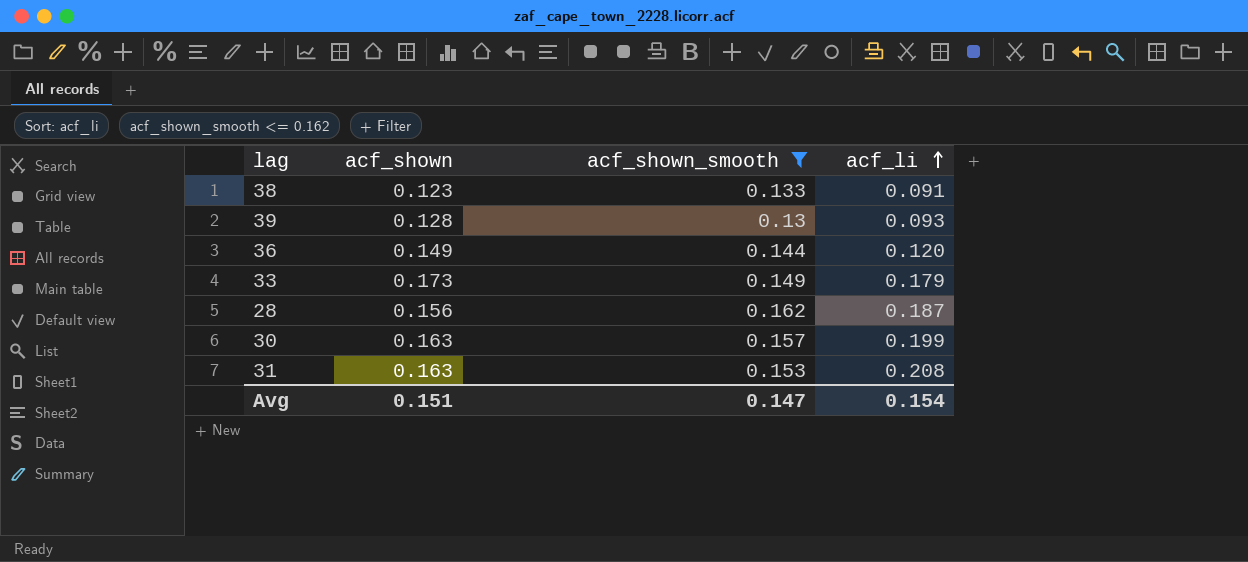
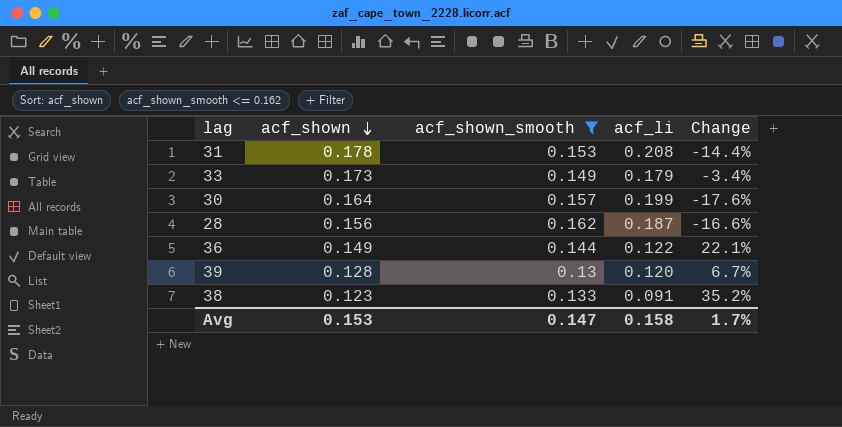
row order: acf_li ascending -> acf_shown descending
column Change | formula: none -> ([acf_shown] - [acf_li]) / [acf_li]
31 | acf_shown: 0.163 -> 0.178
30 | acf_shown: 0.163 -> 0.164
36 | acf_li: 0.120 -> 0.122
39 | acf_li: 0.093 -> 0.120
Avg | acf_shown: 0.151 -> 0.153
Avg | acf_li: 0.154 -> 0.158

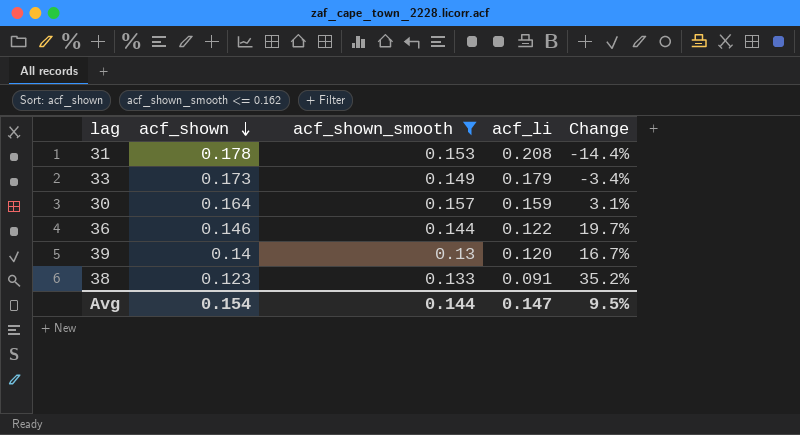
row 28: 0.156 | 0.162 | 0.187 | -16.6% -> none
30 | acf_li: 0.199 -> 0.159
30 | Change: -17.6% -> 3.1%
36 | acf_shown: 0.149 -> 0.146
36 | Change: 22.1% -> 19.7%
39 | acf_shown: 0.128 -> 0.14
39 | Change: 6.7% -> 16.7%
Avg | acf_shown: 0.153 -> 0.154
Avg | acf_shown_smooth: 0.147 -> 0.144
Avg | acf_li: 0.158 -> 0.147
Avg | Change: 1.7% -> 9.5%

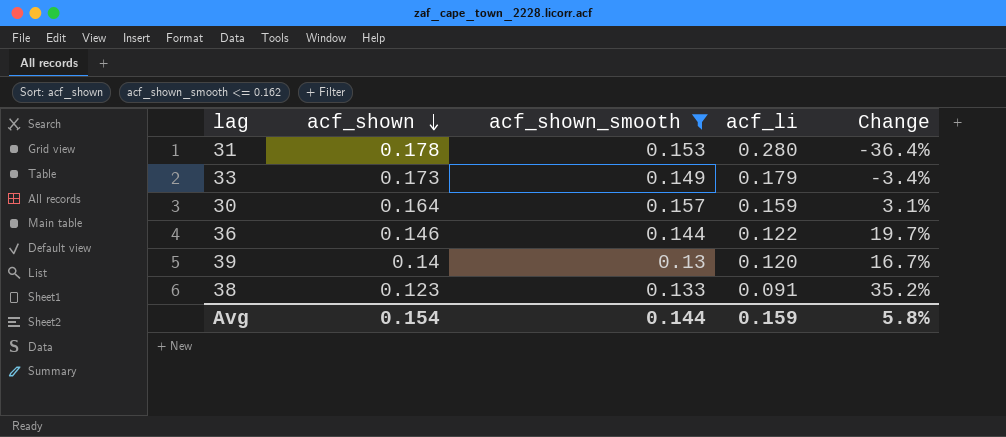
31 | acf_li: 0.208 -> 0.280
31 | Change: -14.4% -> -36.4%
Avg | acf_li: 0.147 -> 0.159
Avg | Change: 9.5% -> 5.8%

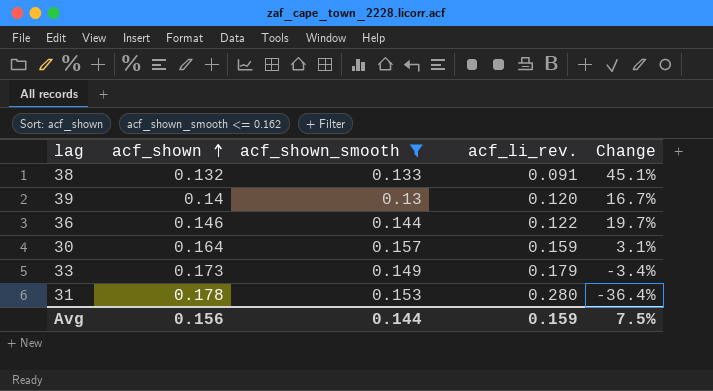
row order: acf_shown descending -> acf_shown ascending
column name: acf_li -> acf_li_rev.
38 | acf_shown: 0.123 -> 0.132
38 | Change: 35.2% -> 45.1%
Avg | acf_shown: 0.154 -> 0.156
Avg | Change: 5.8% -> 7.5%

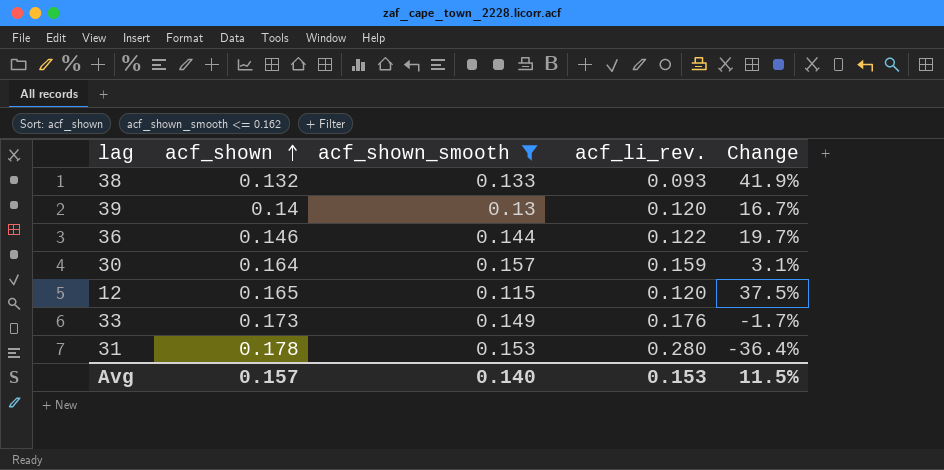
38 | acf_li_rev.: 0.091 -> 0.093
38 | Change: 45.1% -> 41.9%
row 12: none -> 0.165 | 0.115 | 0.120 | 37.5%
33 | acf_li_rev.: 0.179 -> 0.176
33 | Change: -3.4% -> -1.7%
Avg | acf_shown: 0.156 -> 0.157
Avg | acf_shown_smooth: 0.144 -> 0.140
Avg | acf_li_rev.: 0.159 -> 0.153
Avg | Change: 7.5% -> 11.5%

